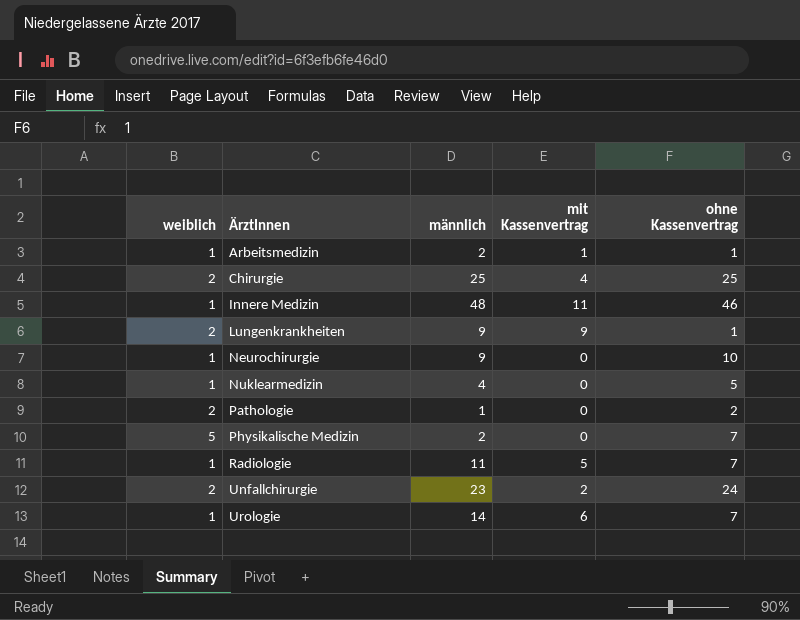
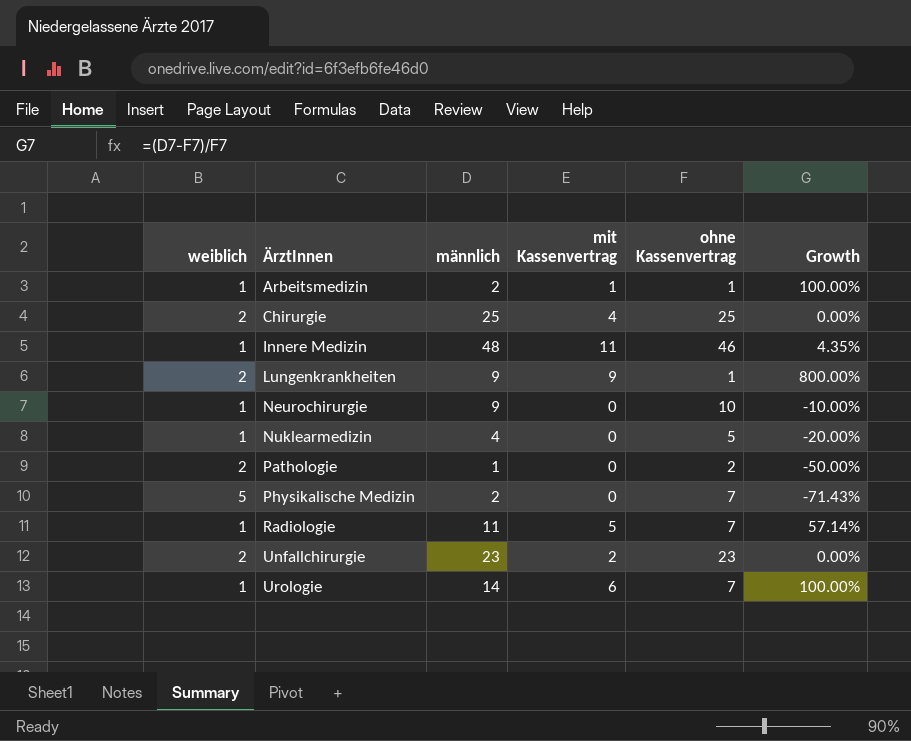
column Growth | formula: none -> ([männlich] - [ohne Kassenvertrag]) / [ohne Kassenvertrag]
Unfallchirurgie | ohne Kassenvertrag: 24 -> 23

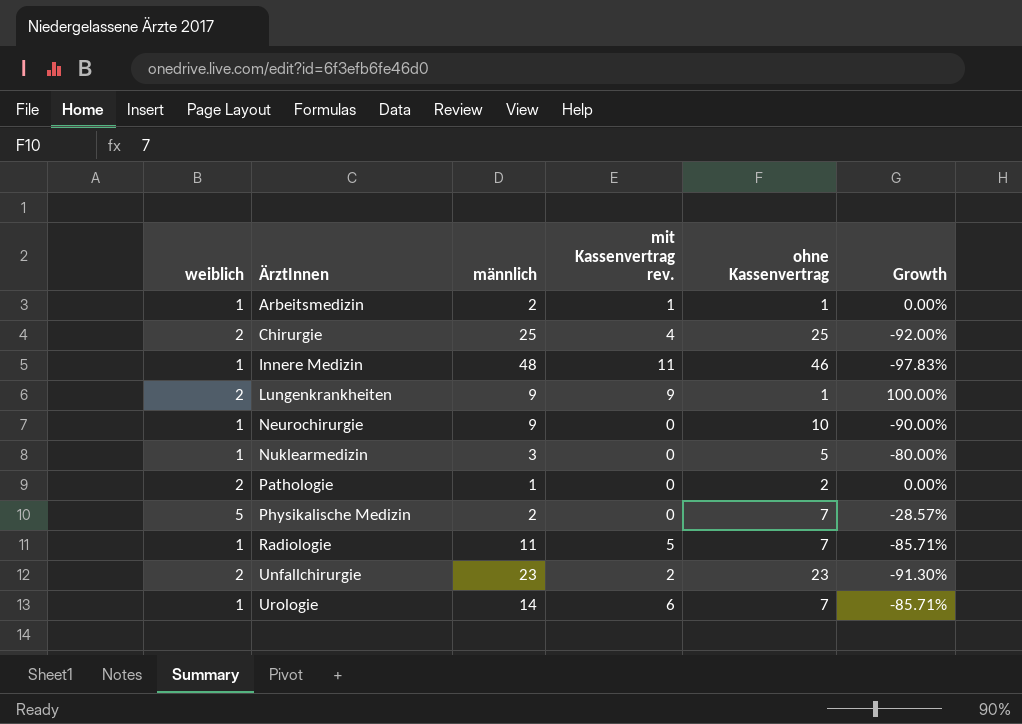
column name: mit Kassenvertrag -> mit Kassenvertrag rev.
column Growth | formula: ([männlich] - [ohne Kassenvertrag]) / [ohne Kassenvertrag] -> ([weiblich] - [ohne Kassenvertrag]) / [ohne Kassenvertrag]
Nuklearmedizin | männlich: 4 -> 3

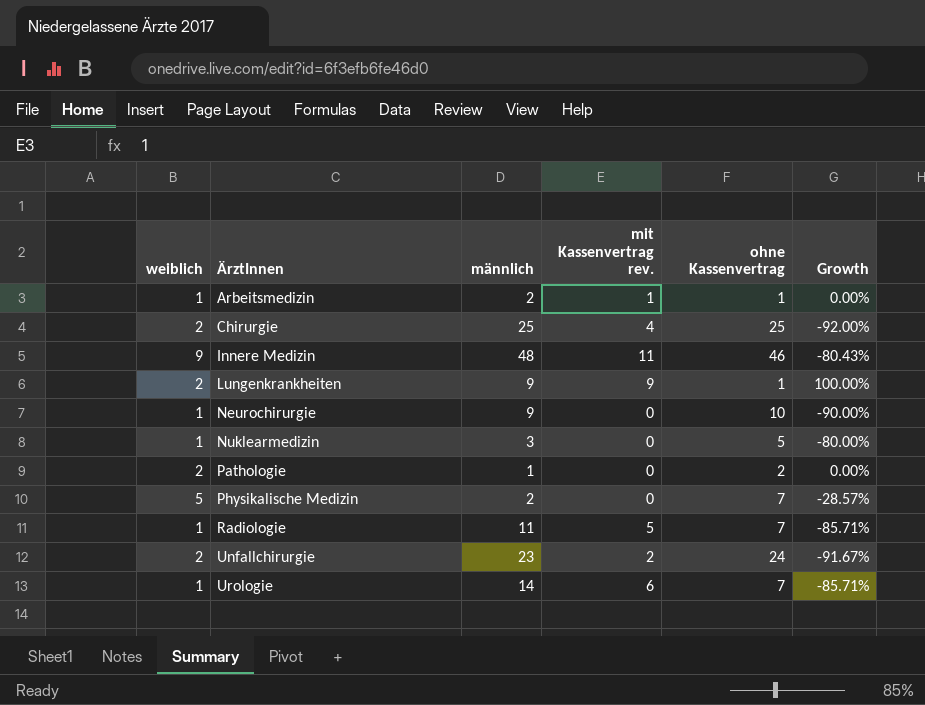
Innere Medizin | weiblich: 1 -> 9
Innere Medizin | Growth: -97.83% -> -80.43%
Unfallchirurgie | ohne Kassenvertrag: 23 -> 24
Unfallchirurgie | Growth: -91.30% -> -91.67%

